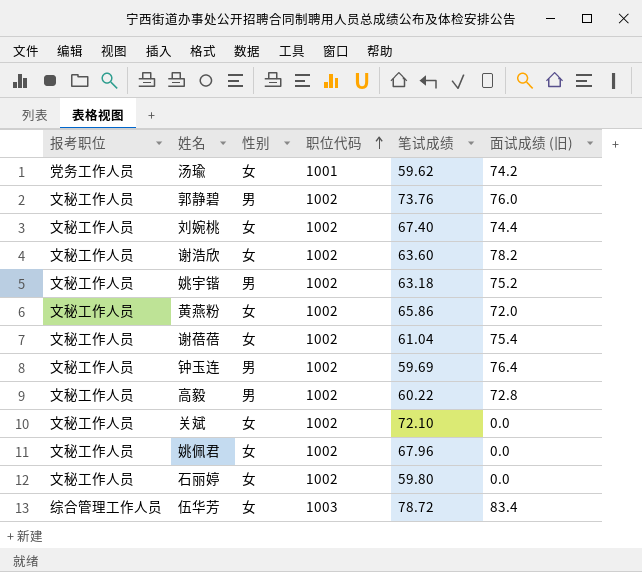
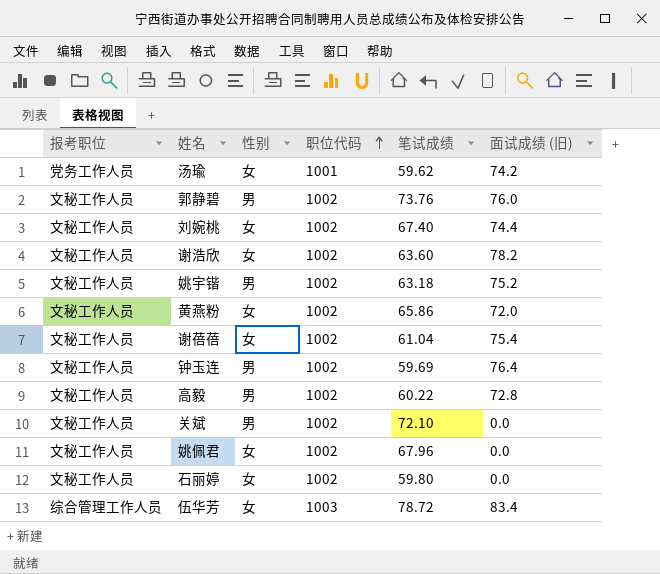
关斌 | 性别: 女 -> 男

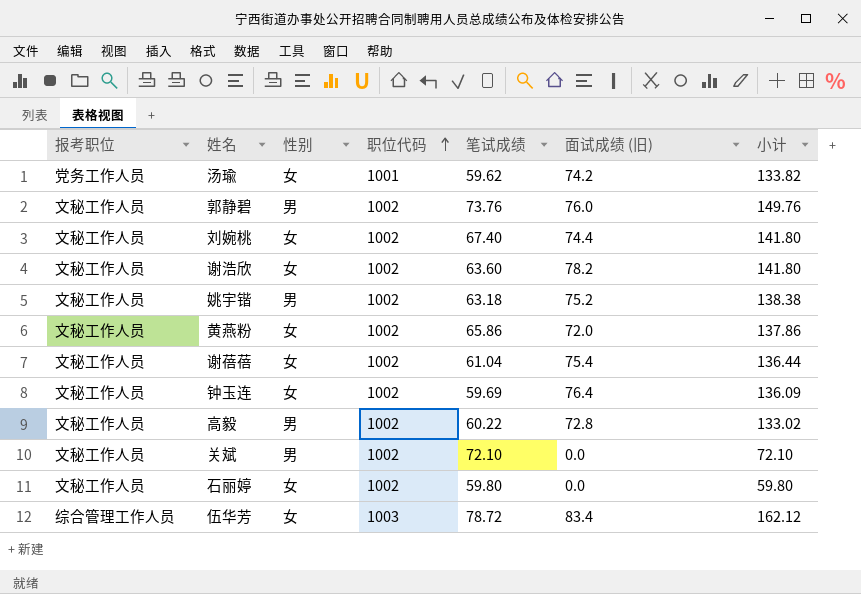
column 小计 | formula: none -> [笔试成绩] + [面试成绩 (旧)]
row 姚佩君: 文秘工作人员 | 女 | 1002 | 67.96 | 0.0 -> none
钟玉连 | 性别: 男 -> 女

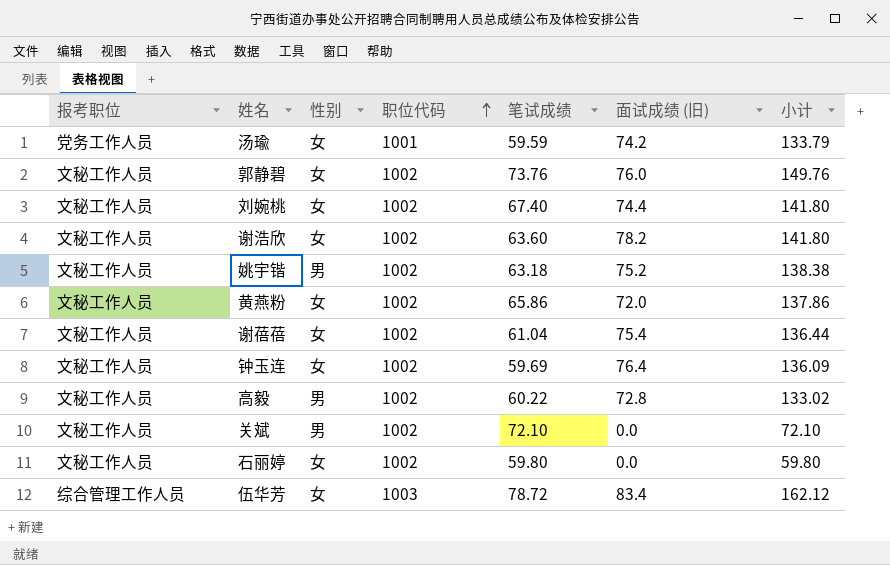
汤瑜 | 笔试成绩: 59.62 -> 59.59
汤瑜 | 小计: 133.82 -> 133.79
郭静碧 | 性别: 男 -> 女

